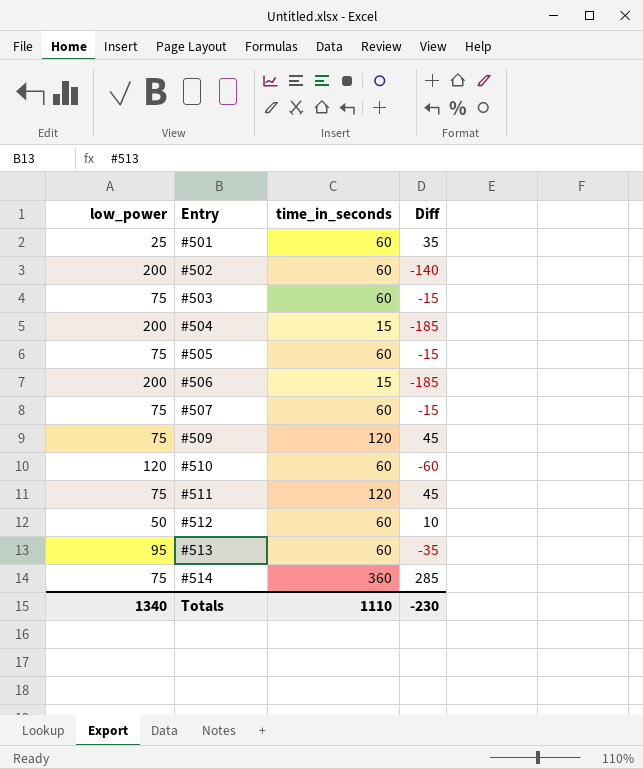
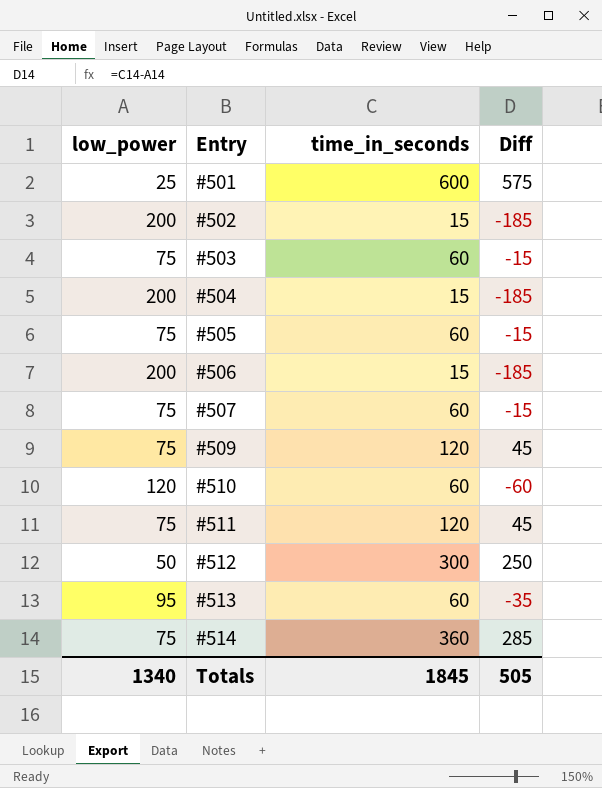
#501 | time_in_seconds: 60 -> 600
#501 | Diff: 35 -> 575
#502 | time_in_seconds: 60 -> 15
#502 | Diff: -140 -> -185
#512 | time_in_seconds: 60 -> 300
#512 | Diff: 10 -> 250
Totals | time_in_seconds: 1110 -> 1845
Totals | Diff: -230 -> 505

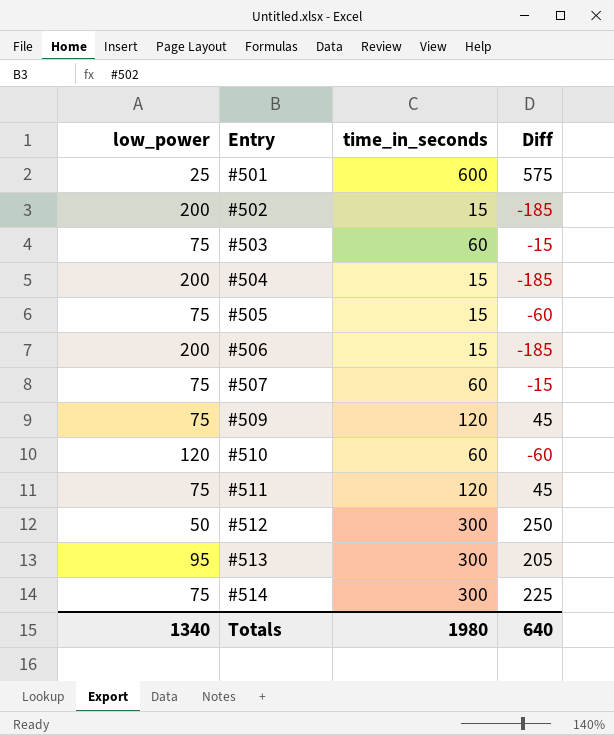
#505 | time_in_seconds: 60 -> 15
#505 | Diff: -15 -> -60
#513 | time_in_seconds: 60 -> 300
#513 | Diff: -35 -> 205
#514 | time_in_seconds: 360 -> 300
#514 | Diff: 285 -> 225
Totals | time_in_seconds: 1845 -> 1980
Totals | Diff: 505 -> 640

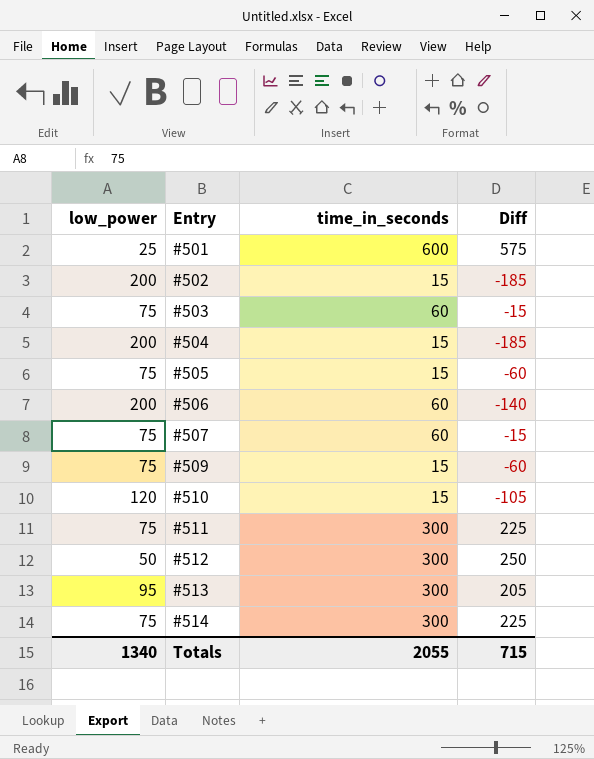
#506 | time_in_seconds: 15 -> 60
#506 | Diff: -185 -> -140
#509 | time_in_seconds: 120 -> 15
#509 | Diff: 45 -> -60
#510 | time_in_seconds: 60 -> 15
#510 | Diff: -60 -> -105
#511 | time_in_seconds: 120 -> 300
#511 | Diff: 45 -> 225
Totals | time_in_seconds: 1980 -> 2055
Totals | Diff: 640 -> 715

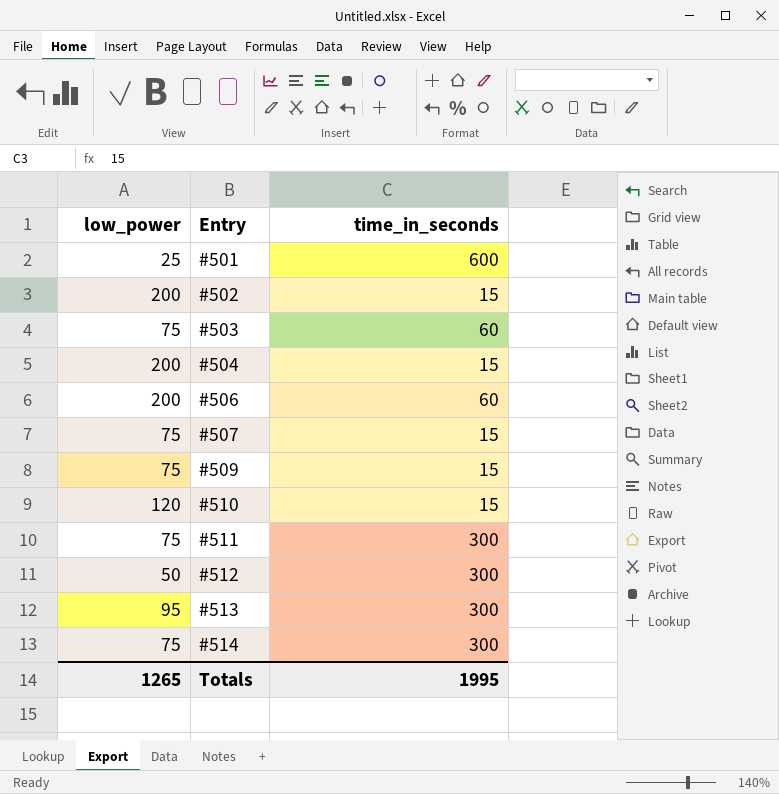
column Diff | formula: [time_in_seconds] - [low_power] -> none
row #505: 75 | 15 | -60 -> none
#507 | time_in_seconds: 60 -> 15
Totals | low_power: 1340 -> 1265
Totals | time_in_seconds: 2055 -> 1995

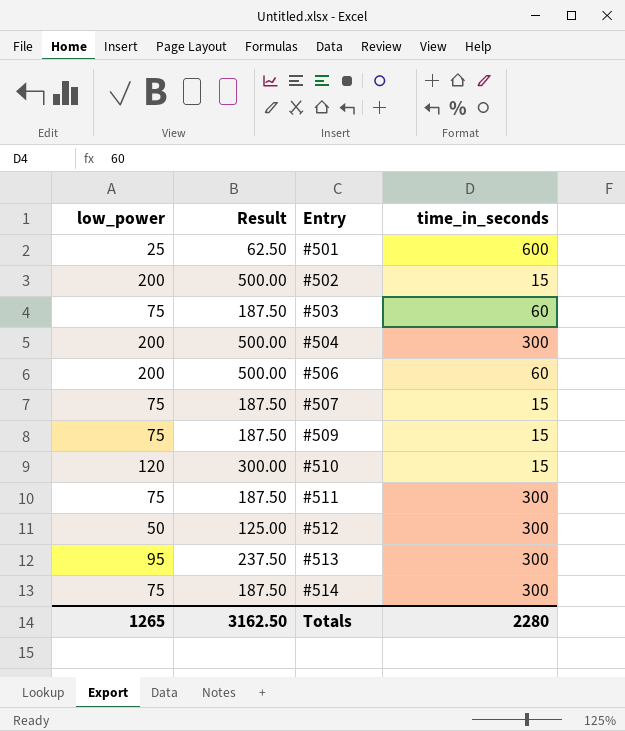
column Result | formula: none -> [low_power] * 2.5
#504 | time_in_seconds: 15 -> 300
Totals | time_in_seconds: 1995 -> 2280

